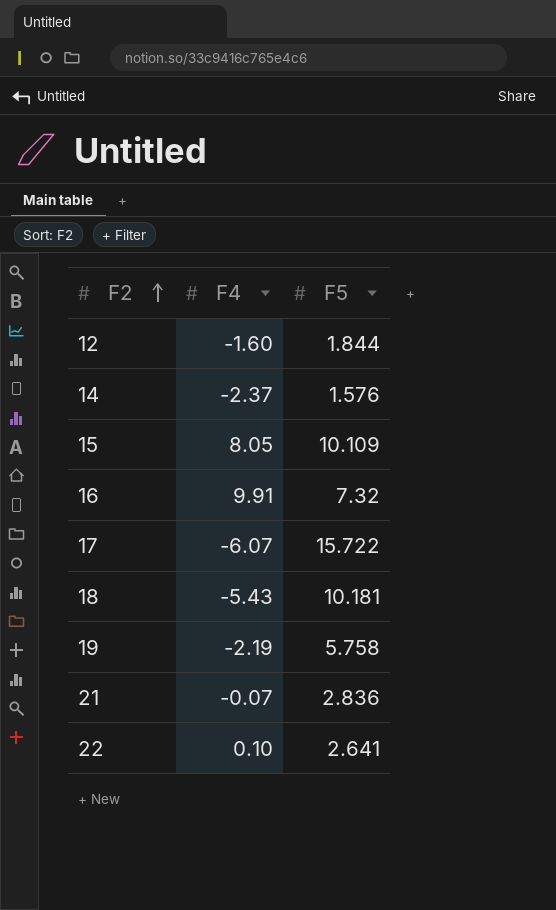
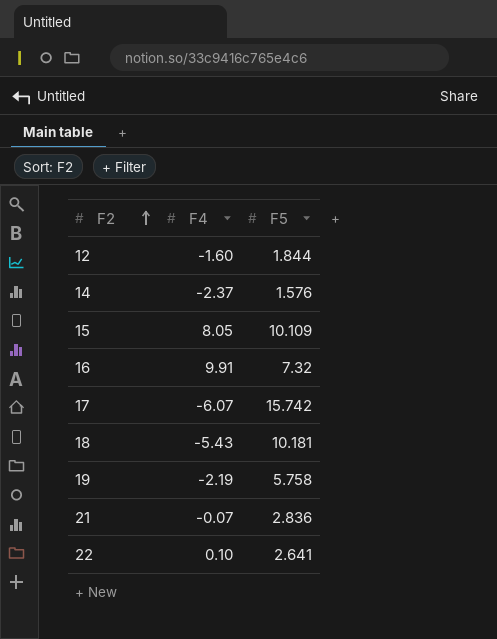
17 | F5: 15.722 -> 15.742

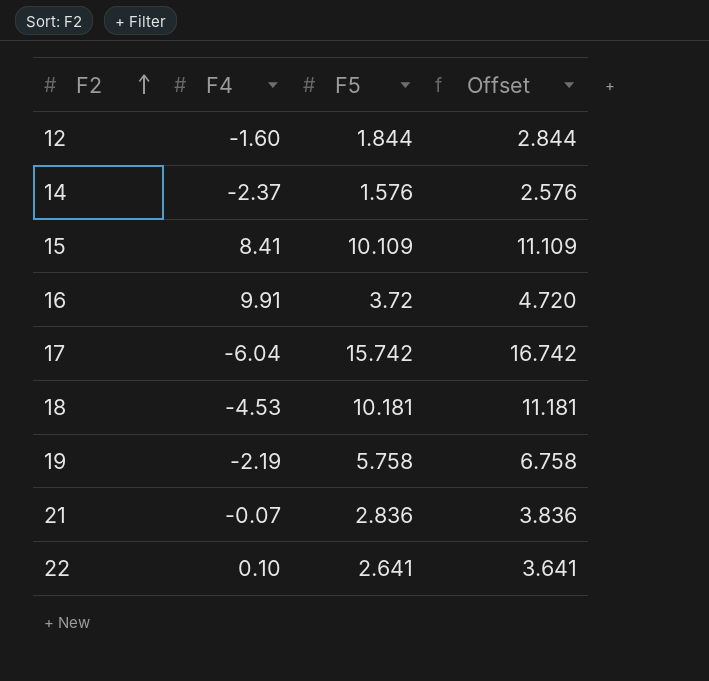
column Offset | formula: none -> [F5] + 1
15 | F4: 8.05 -> 8.41
16 | F5: 7.32 -> 3.72
17 | F4: -6.07 -> -6.04
18 | F4: -5.43 -> -4.53

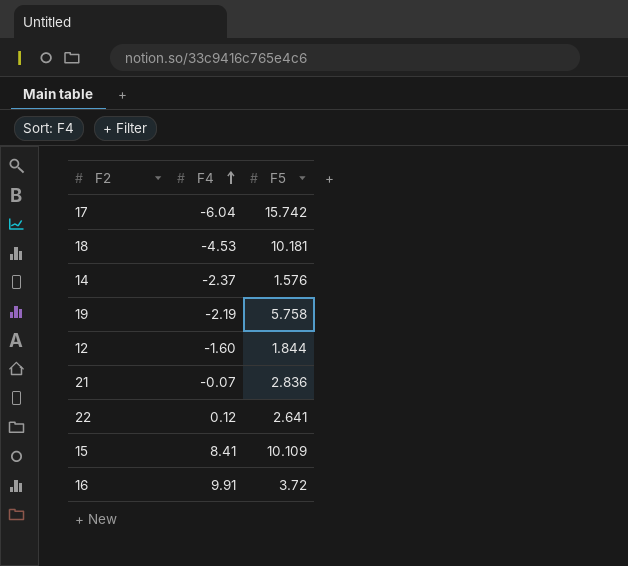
row order: F2 ascending -> F4 ascending
column Offset | formula: [F5] + 1 -> none
22 | F4: 0.10 -> 0.12

